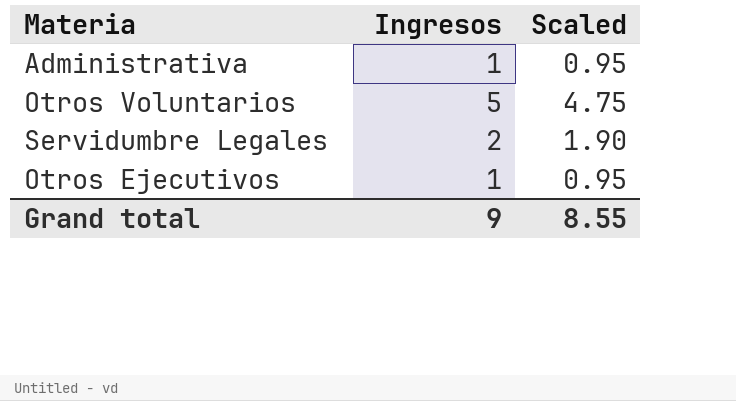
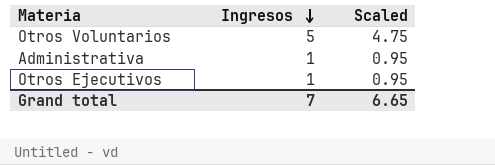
row order: none -> Ingresos descending
row Servidumbre Legales: 2 | 1.90 -> none
Grand total | Ingresos: 9 -> 7
Grand total | Scaled: 8.55 -> 6.65

